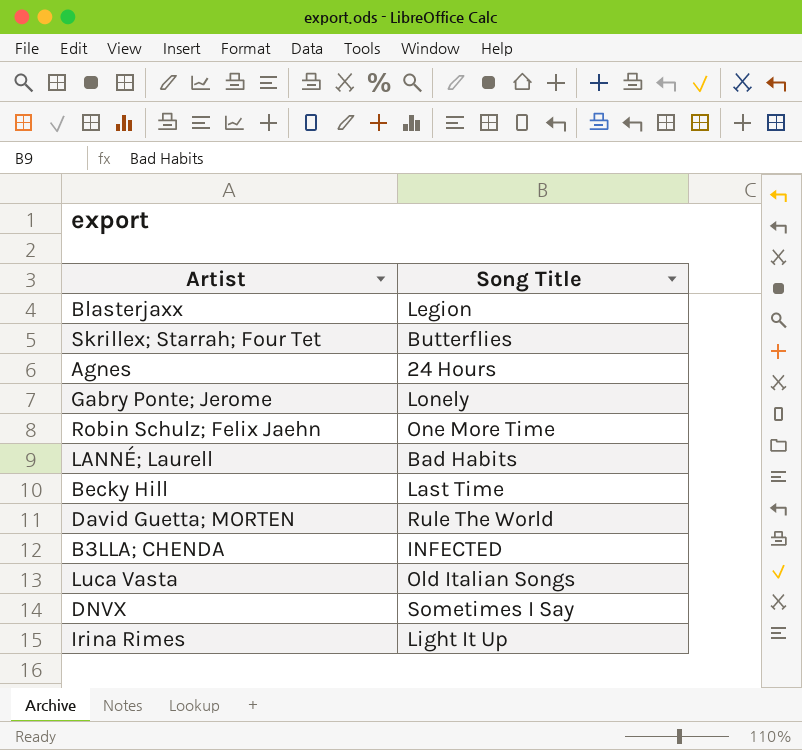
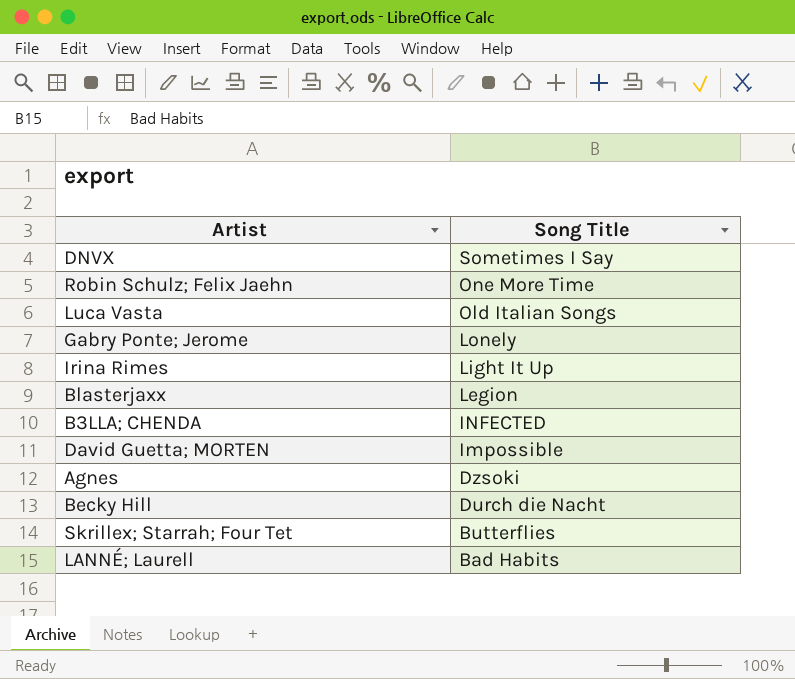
row order: none -> Song Title descending
David Guetta; MORTEN | Song Title: Rule The World -> Impossible
Agnes | Song Title: 24 Hours -> Dzsoki
Becky Hill | Song Title: Last Time -> Durch die Nacht

